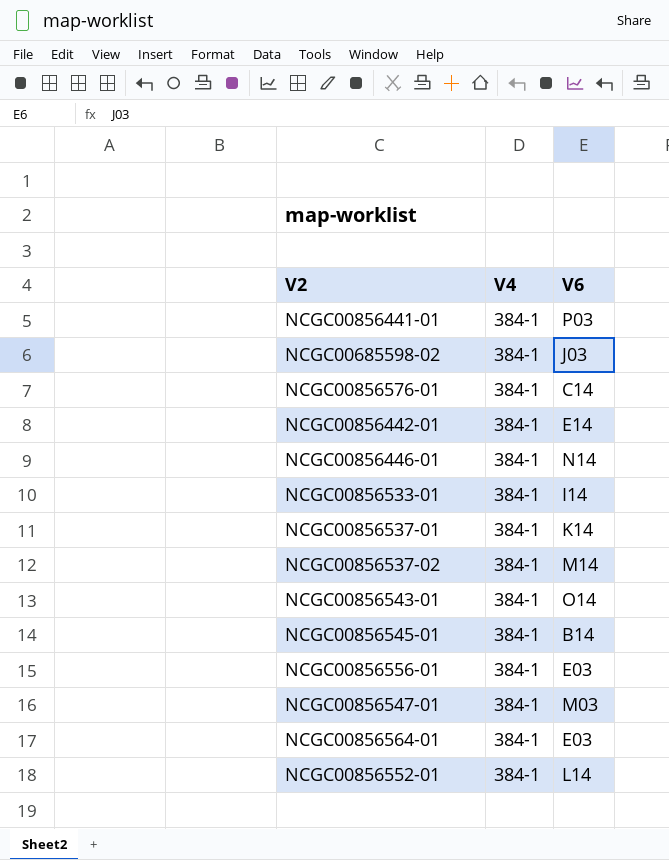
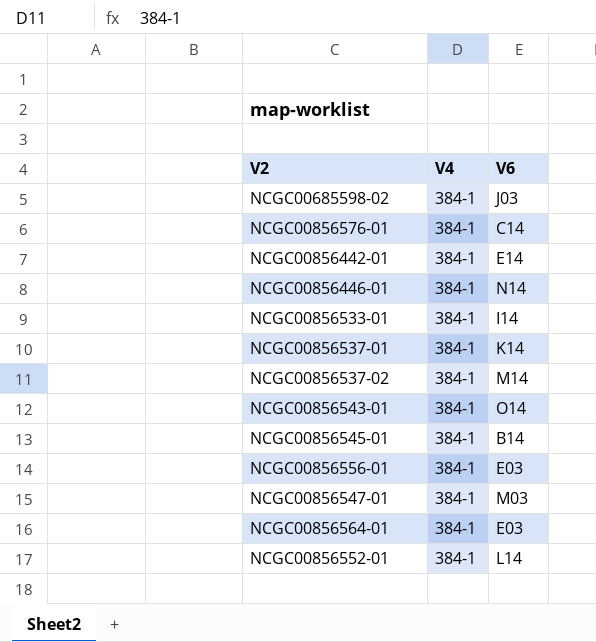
row NCGC00856441-01: 384-1 | P03 -> none

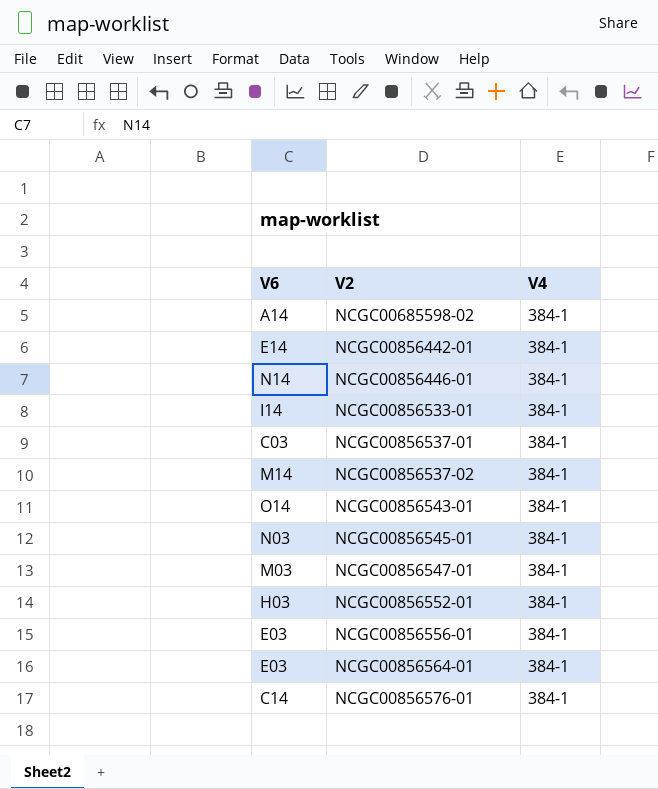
row order: none -> V2 ascending
column V6 | position: 3 -> 1
NCGC00685598-02 | V6: J03 -> A14
NCGC00856537-01 | V6: K14 -> C03
NCGC00856545-01 | V6: B14 -> N03
NCGC00856552-01 | V6: L14 -> H03

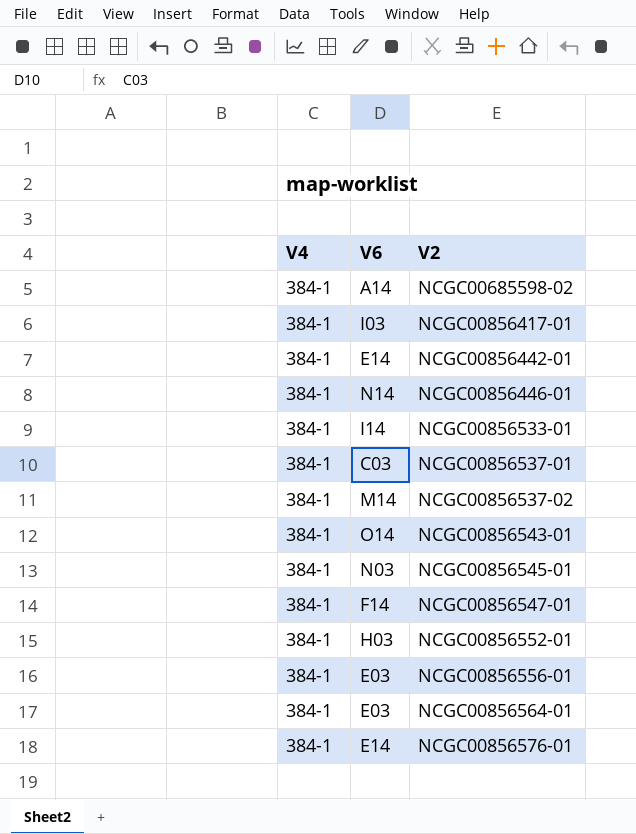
column V4 | position: 3 -> 1
row NCGC00856417-01: none -> 384-1 | I03
NCGC00856547-01 | V6: M03 -> F14
NCGC00856576-01 | V6: C14 -> E14

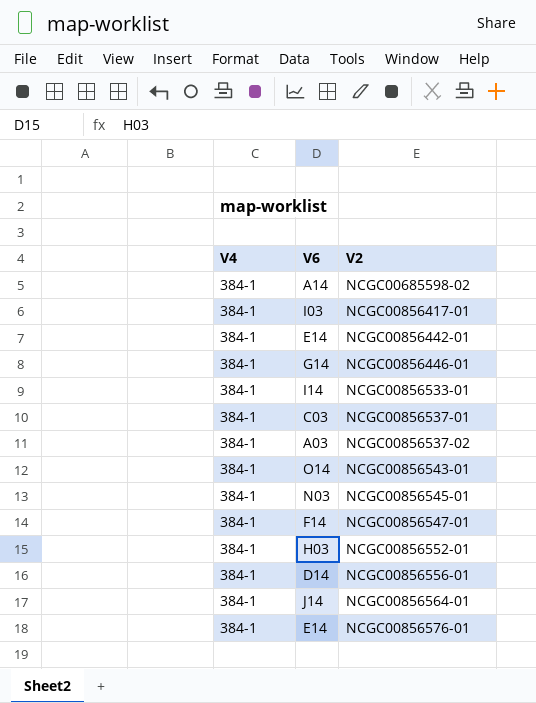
NCGC00856446-01 | V6: N14 -> G14
NCGC00856537-02 | V6: M14 -> A03
NCGC00856556-01 | V6: E03 -> D14
NCGC00856564-01 | V6: E03 -> J14

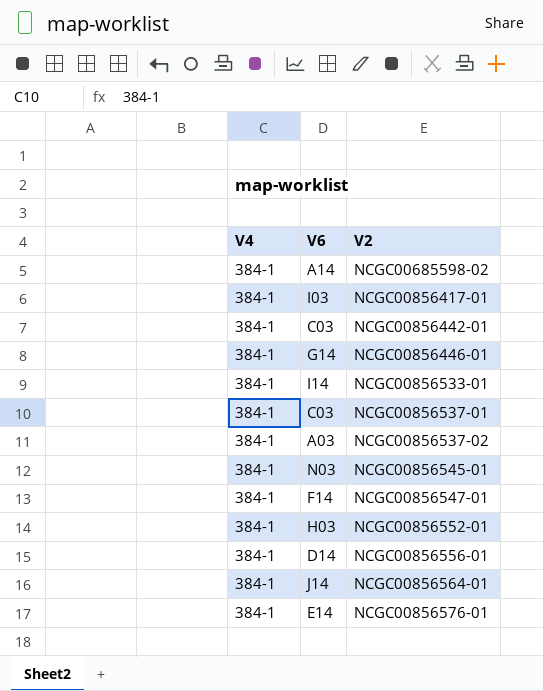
row NCGC00856543-01: 384-1 | O14 -> none
NCGC00856442-01 | V6: E14 -> C03

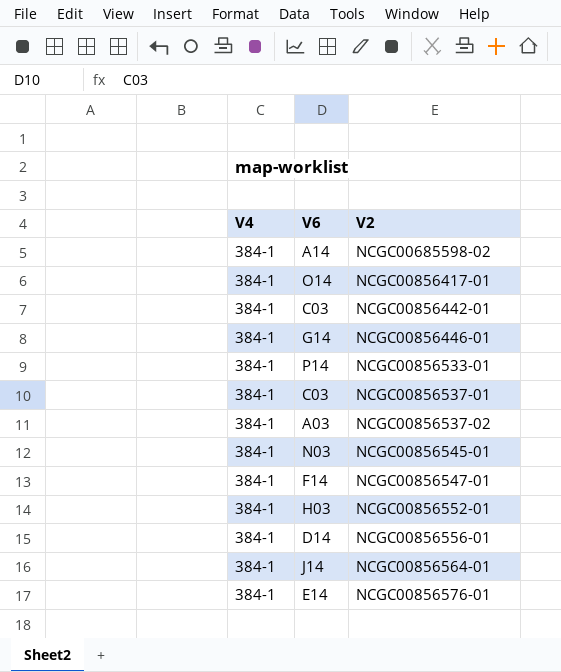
NCGC00856417-01 | V6: I03 -> O14
NCGC00856533-01 | V6: I14 -> P14

